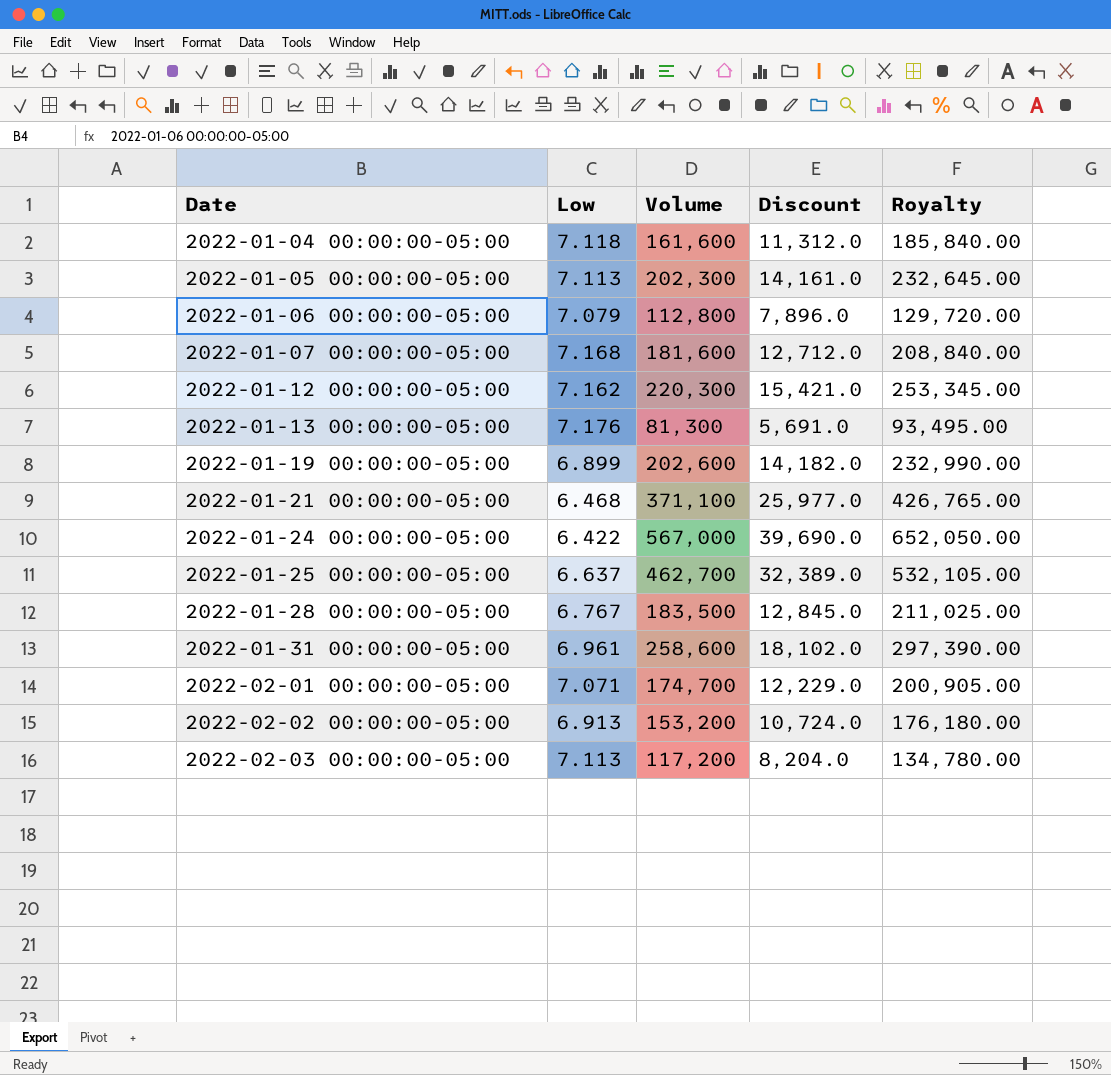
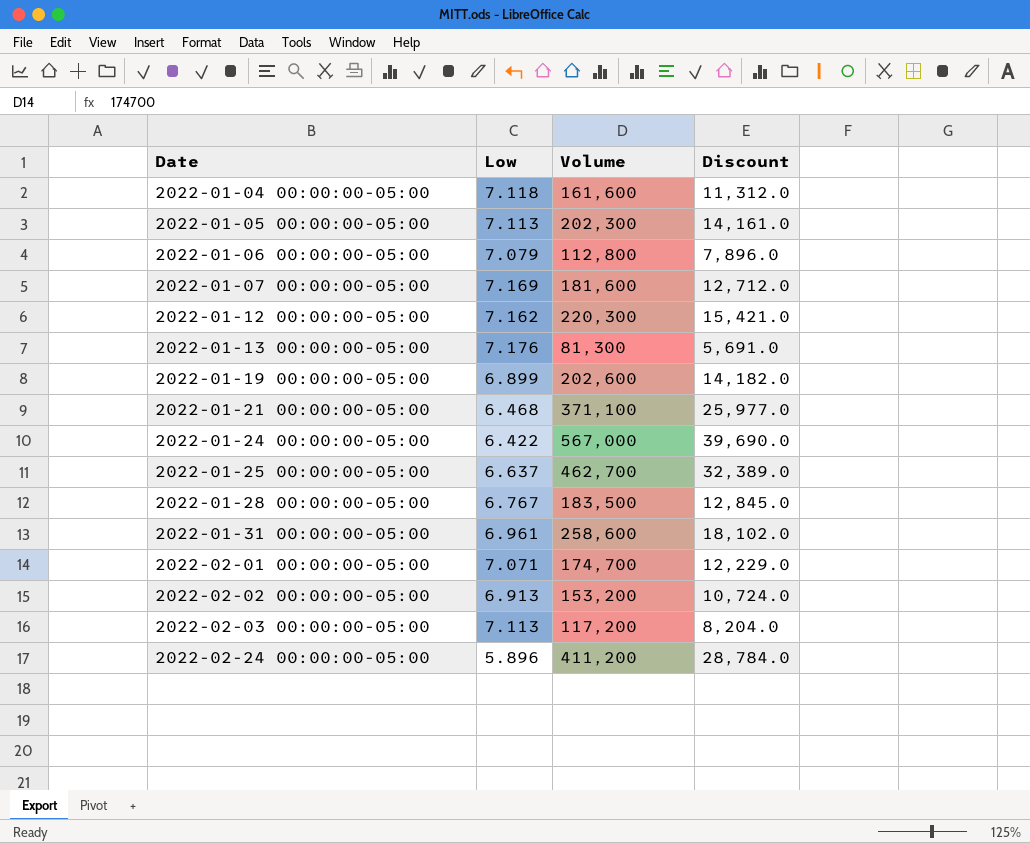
column Royalty | formula: [Volume] * 1.15 -> none
2022-01-07 00:00:00-05:00 | Low: 7.168 -> 7.169
row 2022-02-24 00:00:00-05:00: none -> 5.896 | 411,200 | 28,784.0

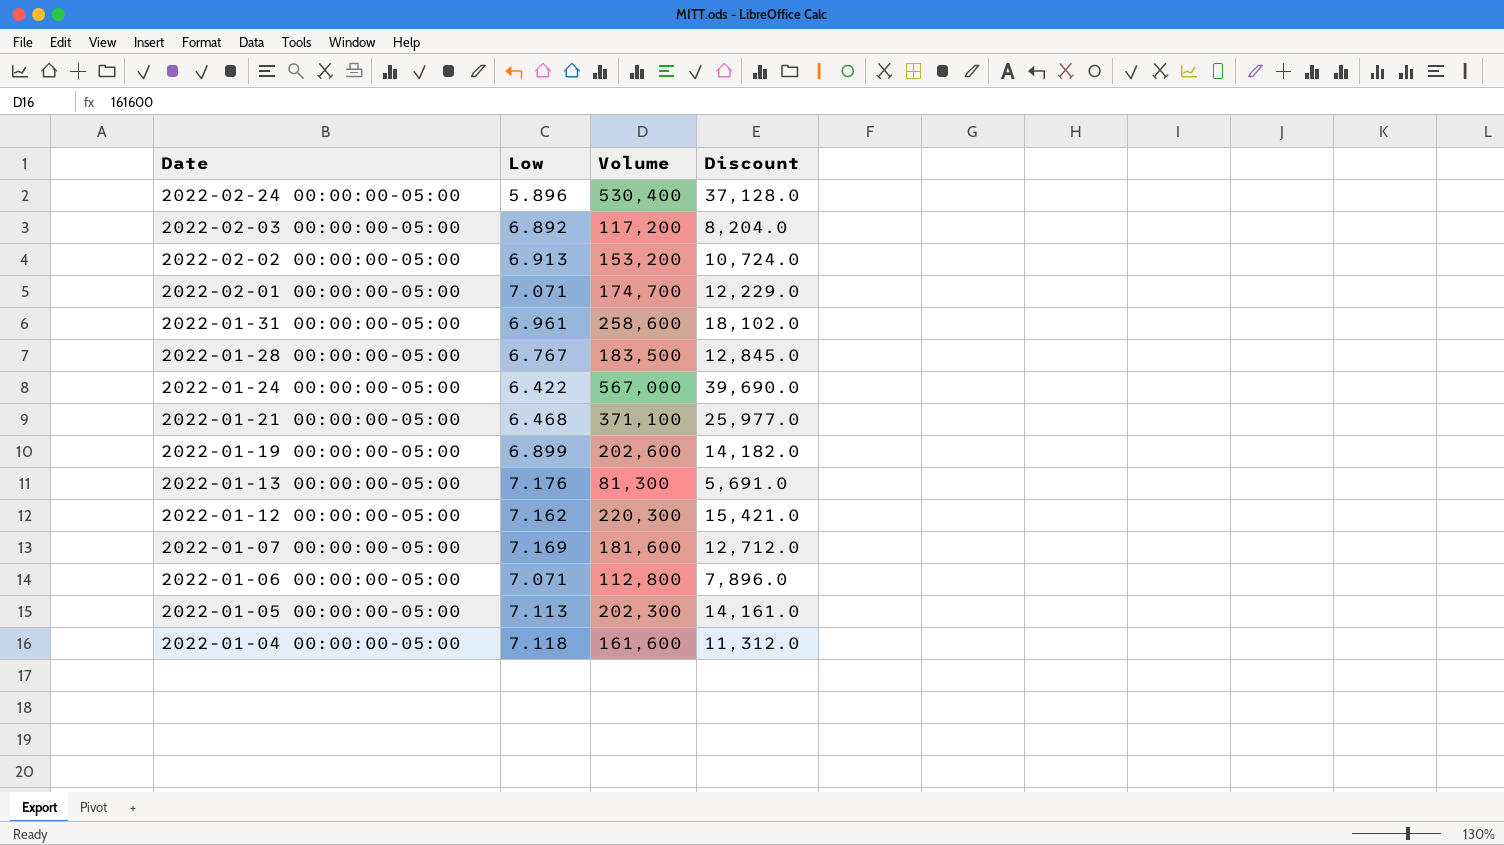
row order: Date ascending -> Date descending
row 2022-01-25 00:00:00-05:00: 6.637 | 462,700 | 32,389.0 -> none
2022-02-24 00:00:00-05:00 | Volume: 411,200 -> 530,400
2022-02-24 00:00:00-05:00 | Discount: 28,784.0 -> 37,128.0
2022-02-03 00:00:00-05:00 | Low: 7.113 -> 6.892
2022-01-06 00:00:00-05:00 | Low: 7.079 -> 7.071

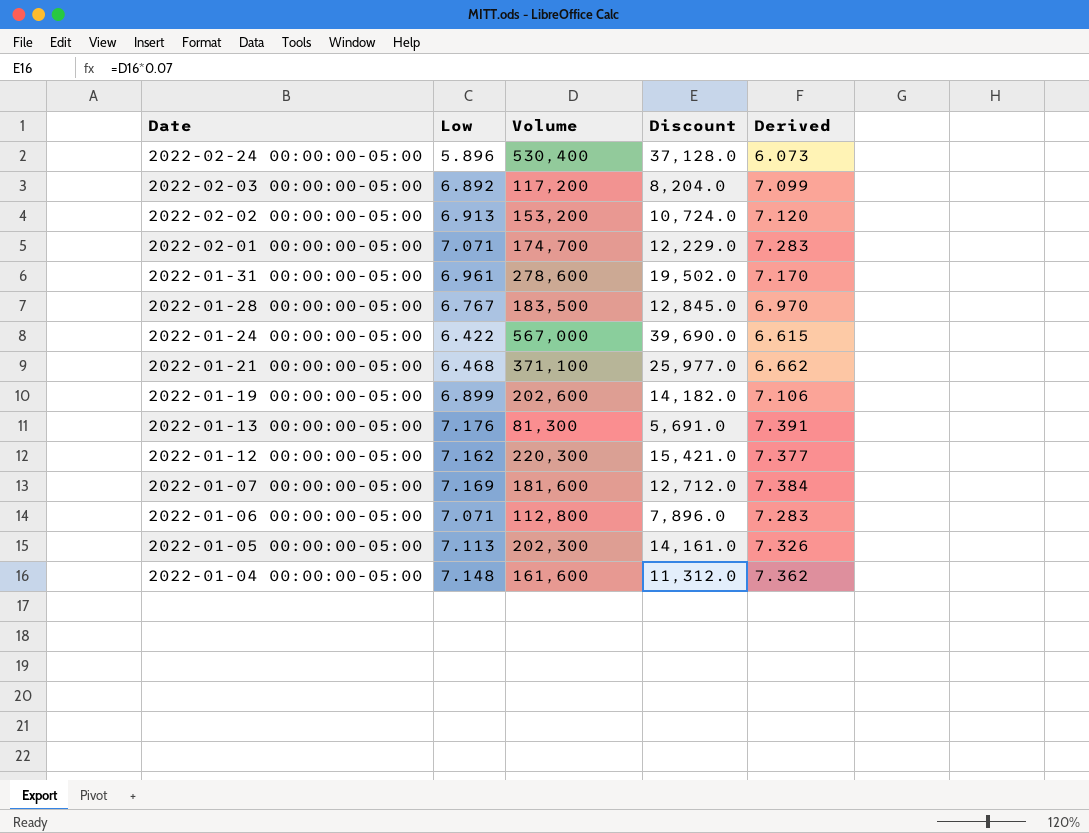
column Derived | formula: none -> [Low] * 1.03
2022-01-31 00:00:00-05:00 | Volume: 258,600 -> 278,600
2022-01-31 00:00:00-05:00 | Discount: 18,102.0 -> 19,502.0
2022-01-04 00:00:00-05:00 | Low: 7.118 -> 7.148

